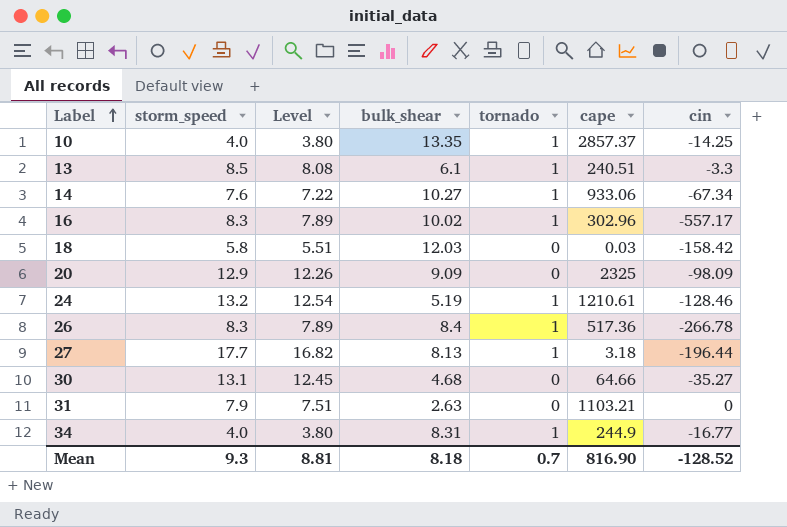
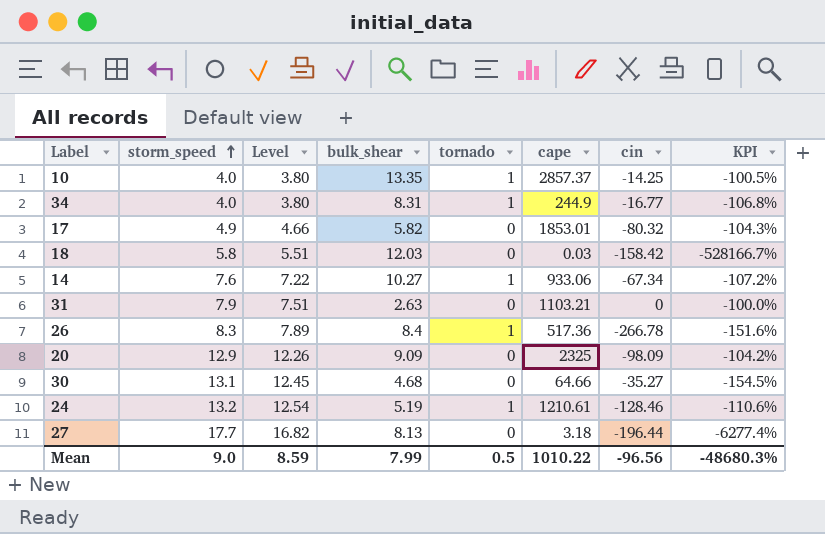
row order: Label ascending -> storm_speed ascending
column KPI | formula: none -> ([cin] - [cape]) / [cape]
row 13: 8.5 | 8.08 | 6.1 | 1 | 240.51 | -3.3 -> none
row 16: 8.3 | 7.89 | 10.02 | 1 | 302.96 | -557.17 -> none
row 17: none -> 4.9 | 4.66 | 5.82 | 0 | 1853.01 | -80.32 | -104.3%
27 | tornado: 1 -> 0
Mean | storm_speed: 9.3 -> 9.0
Mean | Level: 8.81 -> 8.59
Mean | bulk_shear: 8.18 -> 7.99
Mean | tornado: 0.7 -> 0.5
Mean | cape: 816.90 -> 1010.22
Mean | cin: -128.52 -> -96.56

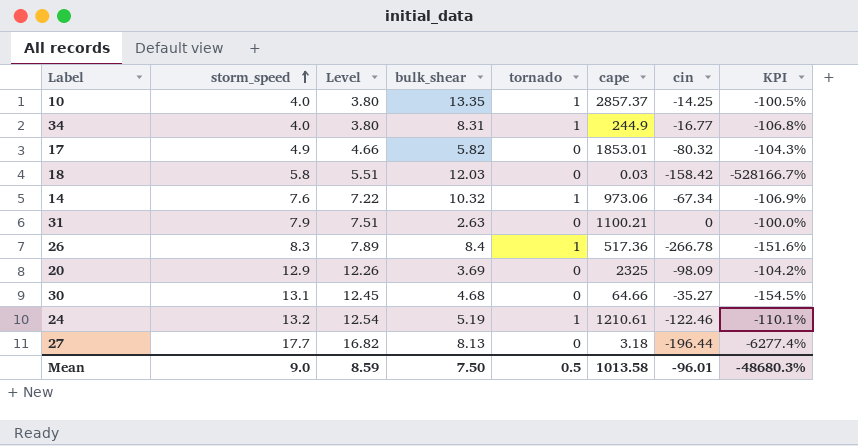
14 | bulk_shear: 10.27 -> 10.32
14 | cape: 933.06 -> 973.06
14 | KPI: -107.2% -> -106.9%
31 | cape: 1103.21 -> 1100.21
20 | bulk_shear: 9.09 -> 3.69
24 | cin: -128.46 -> -122.46
24 | KPI: -110.6% -> -110.1%
Mean | bulk_shear: 7.99 -> 7.50
Mean | cape: 1010.22 -> 1013.58
Mean | cin: -96.56 -> -96.01

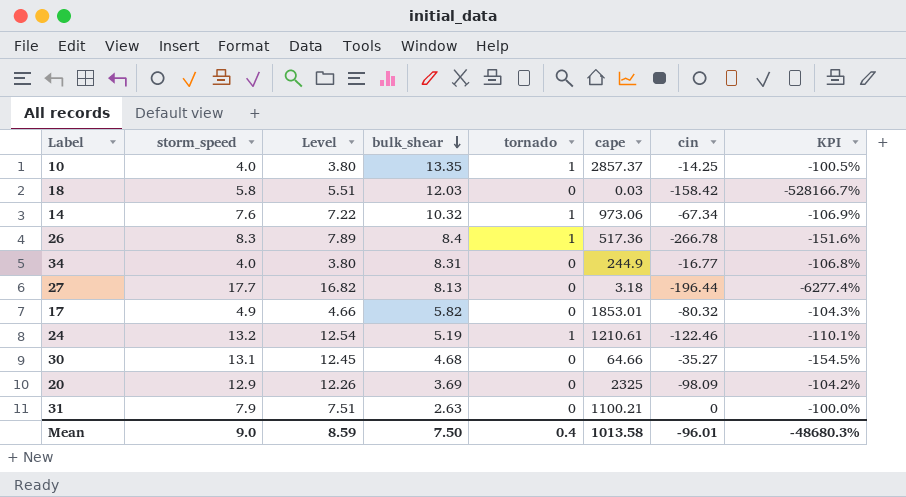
row order: storm_speed ascending -> bulk_shear descending
34 | tornado: 1 -> 0
Mean | tornado: 0.5 -> 0.4

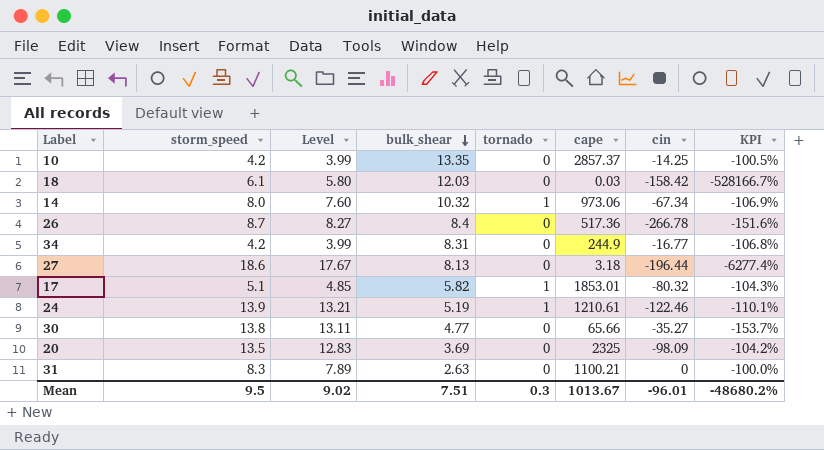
10 | storm_speed: 4.0 -> 4.2
10 | Level: 3.80 -> 3.99
10 | tornado: 1 -> 0
18 | storm_speed: 5.8 -> 6.1
18 | Level: 5.51 -> 5.80
14 | storm_speed: 7.6 -> 8.0
14 | Level: 7.22 -> 7.60
26 | storm_speed: 8.3 -> 8.7
26 | Level: 7.89 -> 8.27
26 | tornado: 1 -> 0
34 | storm_speed: 4.0 -> 4.2
34 | Level: 3.80 -> 3.99
27 | storm_speed: 17.7 -> 18.6
27 | Level: 16.82 -> 17.67
17 | storm_speed: 4.9 -> 5.1
17 | Level: 4.66 -> 4.85
17 | tornado: 0 -> 1
24 | storm_speed: 13.2 -> 13.9
24 | Level: 12.54 -> 13.21
30 | storm_speed: 13.1 -> 13.8
30 | Level: 12.45 -> 13.11
30 | bulk_shear: 4.68 -> 4.77
30 | cape: 64.66 -> 65.66
30 | KPI: -154.5% -> -153.7%
20 | storm_speed: 12.9 -> 13.5
20 | Level: 12.26 -> 12.83
31 | storm_speed: 7.9 -> 8.3
31 | Level: 7.51 -> 7.89
Mean | storm_speed: 9.0 -> 9.5
Mean | Level: 8.59 -> 9.02
Mean | bulk_shear: 7.50 -> 7.51
Mean | tornado: 0.4 -> 0.3
Mean | cape: 1013.58 -> 1013.67
Mean | KPI: -48680.3% -> -48680.2%

